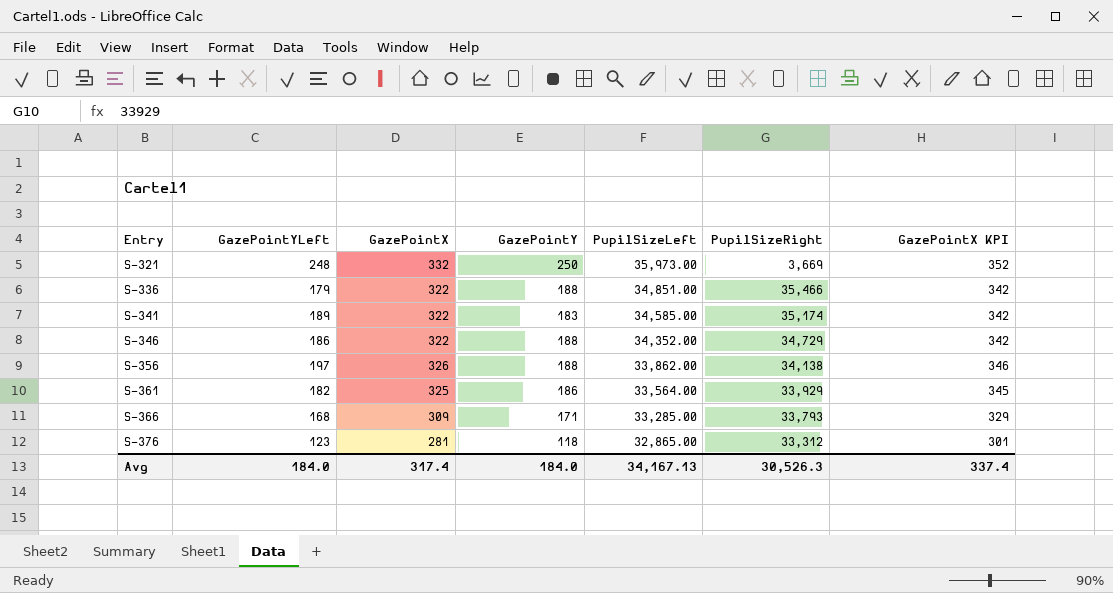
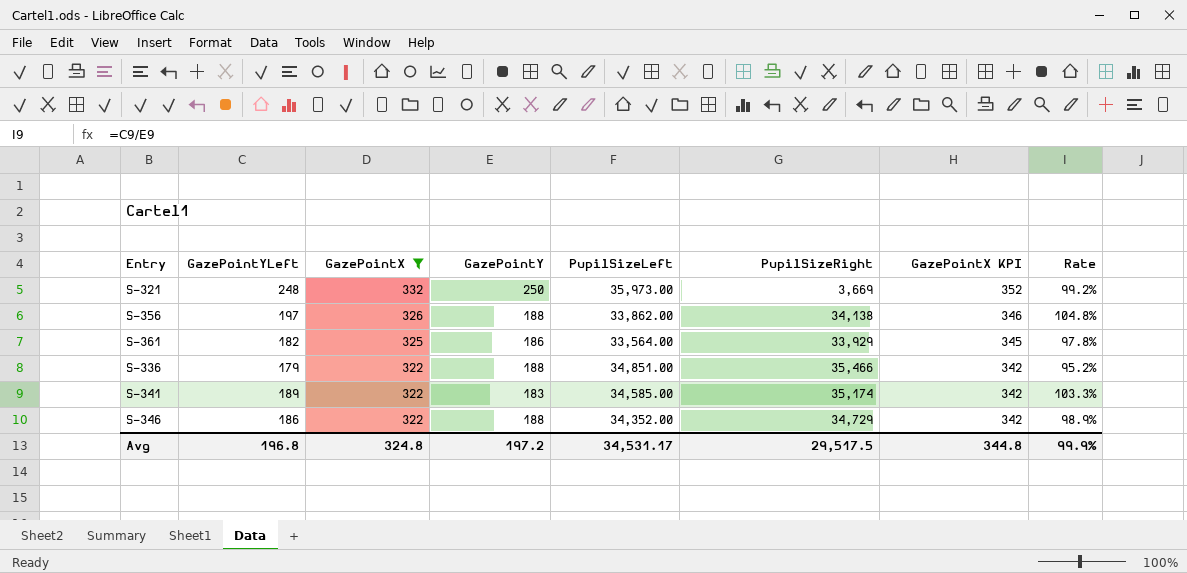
filter: none -> GazePointX >= 322
row order: Entry ascending -> GazePointX descending
column Rate | formula: none -> [GazePointYLeft] / [GazePointY]
Avg | GazePointYLeft: 184.0 -> 196.8
Avg | GazePointX: 317.4 -> 324.8
Avg | GazePointY: 184.0 -> 197.2
Avg | PupilSizeLeft: 34,167.13 -> 34,531.17
Avg | PupilSizeRight: 30,526.3 -> 29,517.5
Avg | GazePointX KPI: 337.4 -> 344.8

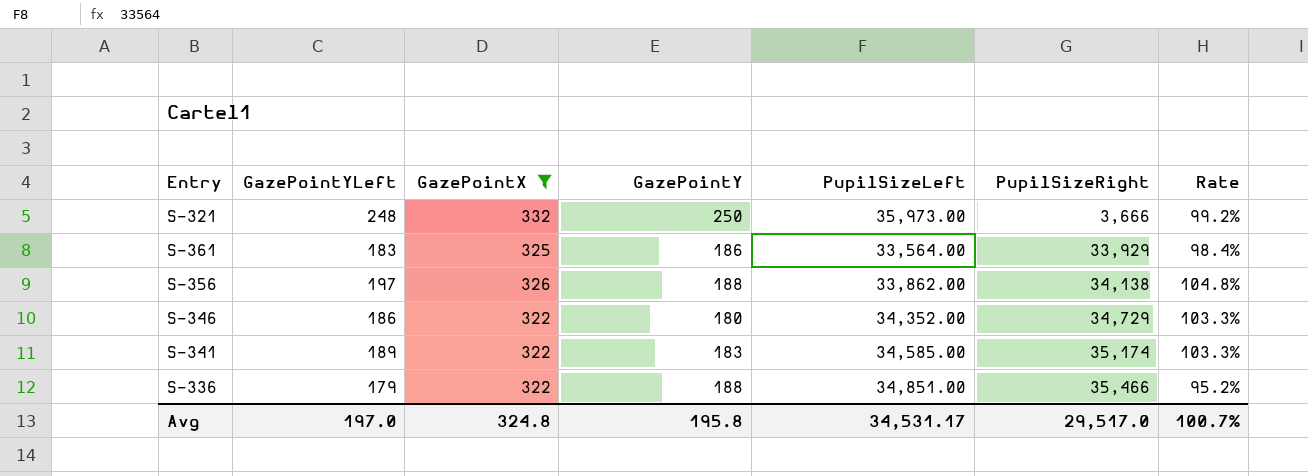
row order: GazePointX descending -> PupilSizeRight ascending
column GazePointX KPI | formula: [GazePointX] + 20 -> none
S-321 | PupilSizeRight: 3,669 -> 3,666
S-361 | GazePointYLeft: 182 -> 183
S-361 | Rate: 97.8% -> 98.4%
S-346 | GazePointY: 188 -> 180
S-346 | Rate: 98.9% -> 103.3%
Avg | GazePointYLeft: 196.8 -> 197.0
Avg | GazePointY: 197.2 -> 195.8
Avg | PupilSizeRight: 29,517.5 -> 29,517.0
Avg | Rate: 99.9% -> 100.7%

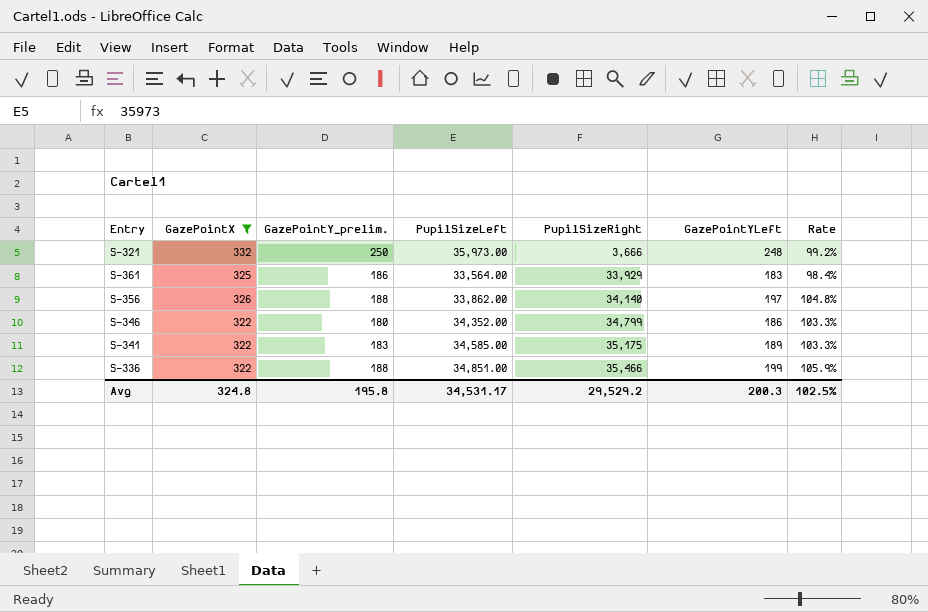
column name: GazePointY -> GazePointY_prelim.
column GazePointYLeft | position: 2 -> 6
S-356 | PupilSizeRight: 34,138 -> 34,140
S-346 | PupilSizeRight: 34,729 -> 34,799
S-341 | PupilSizeRight: 35,174 -> 35,175
S-336 | GazePointYLeft: 179 -> 199
S-336 | Rate: 95.2% -> 105.9%
Avg | PupilSizeRight: 29,517.0 -> 29,529.2
Avg | GazePointYLeft: 197.0 -> 200.3
Avg | Rate: 100.7% -> 102.5%

